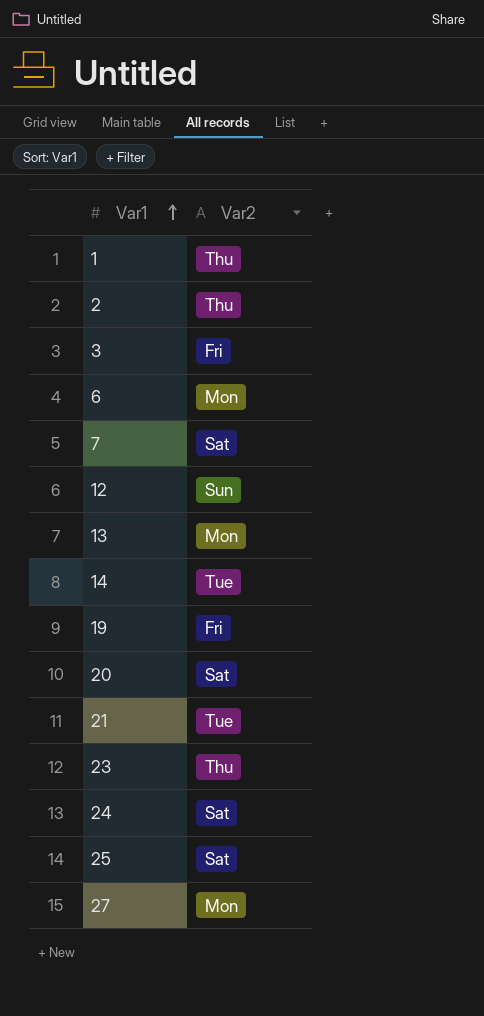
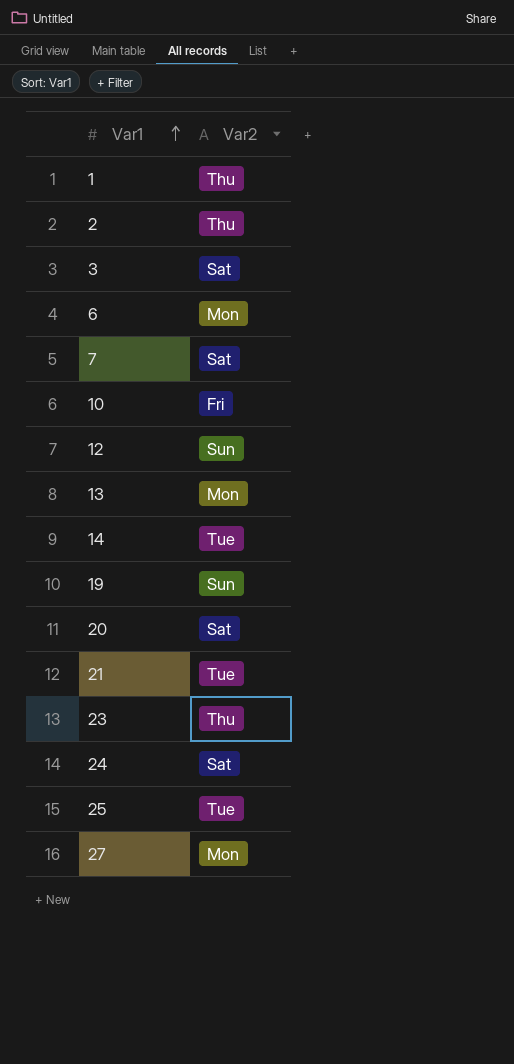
3 | Var2: Fri -> Sat
row 10: none -> Fri
19 | Var2: Fri -> Sun
25 | Var2: Sat -> Tue

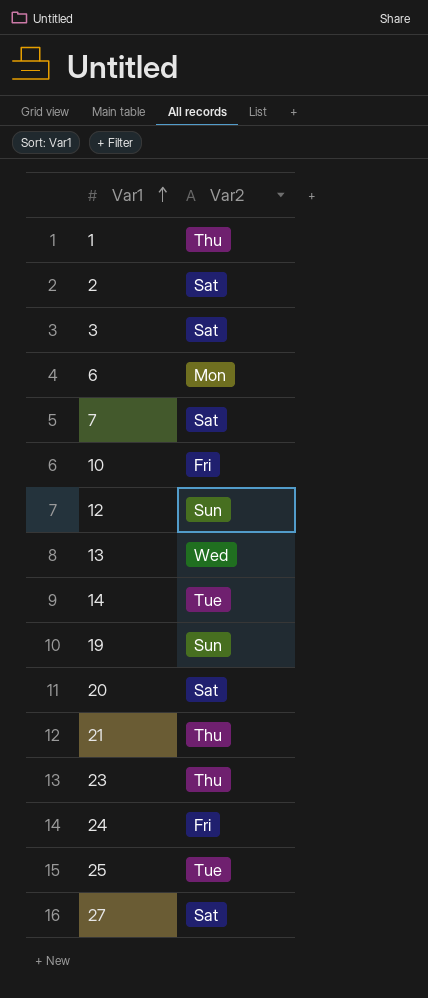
2 | Var2: Thu -> Sat
13 | Var2: Mon -> Wed
21 | Var2: Tue -> Thu
24 | Var2: Sat -> Fri
27 | Var2: Mon -> Sat

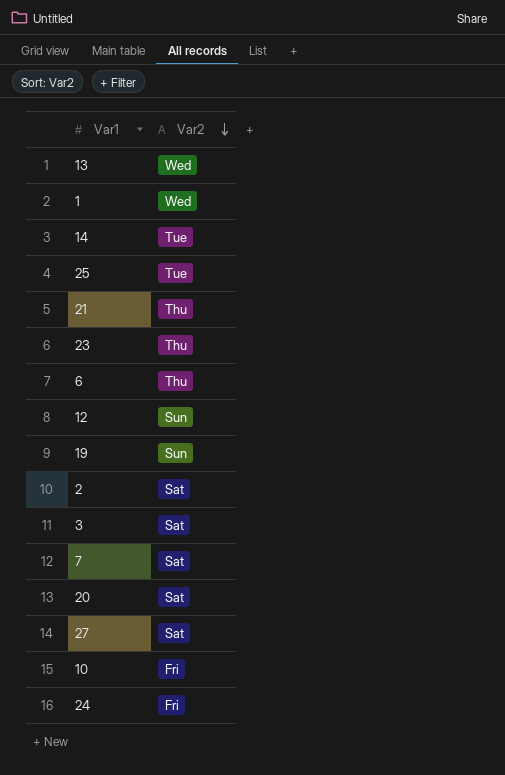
row order: Var1 ascending -> Var2 descending
1 | Var2: Thu -> Wed
6 | Var2: Mon -> Thu

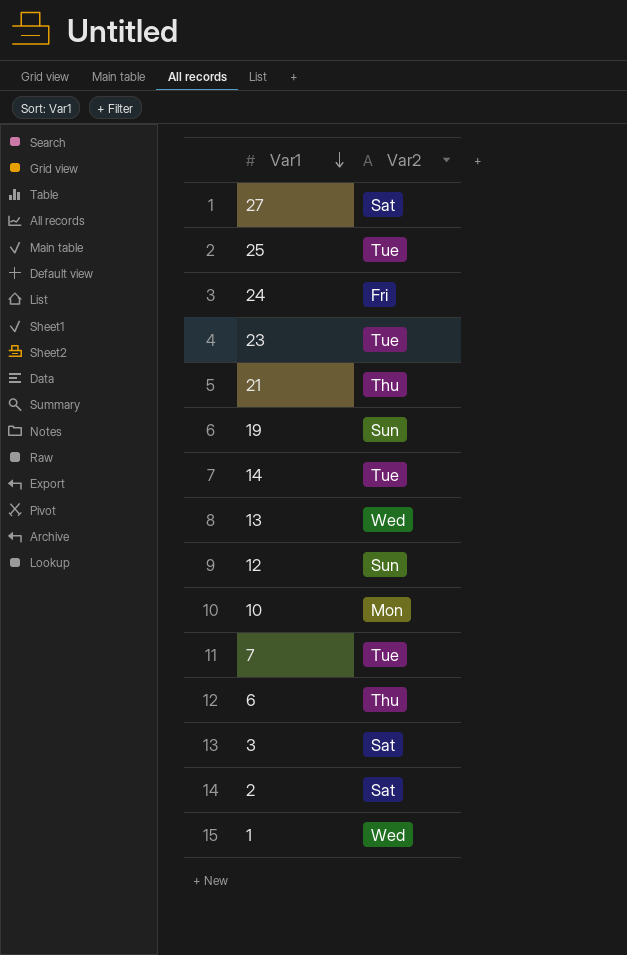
row order: Var2 descending -> Var1 descending
row 20: Sat -> none
23 | Var2: Thu -> Tue
10 | Var2: Fri -> Mon
7 | Var2: Sat -> Tue

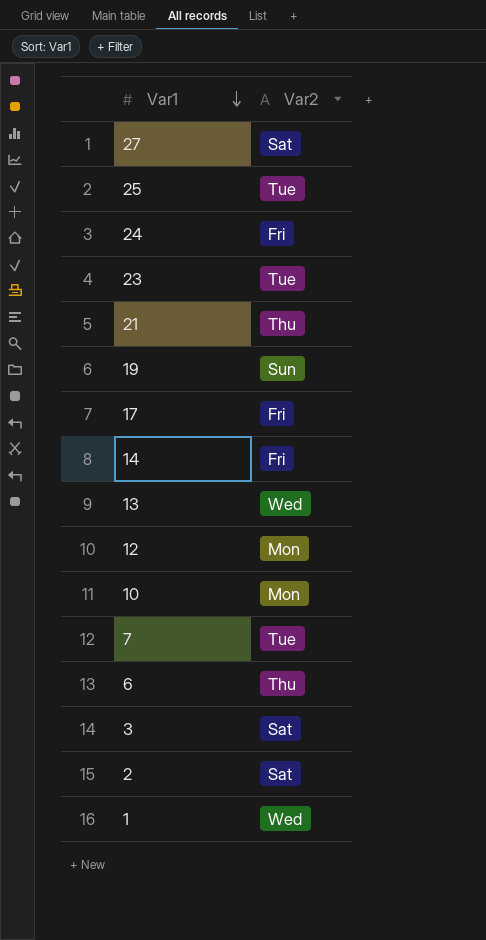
row 17: none -> Fri
14 | Var2: Tue -> Fri
12 | Var2: Sun -> Mon

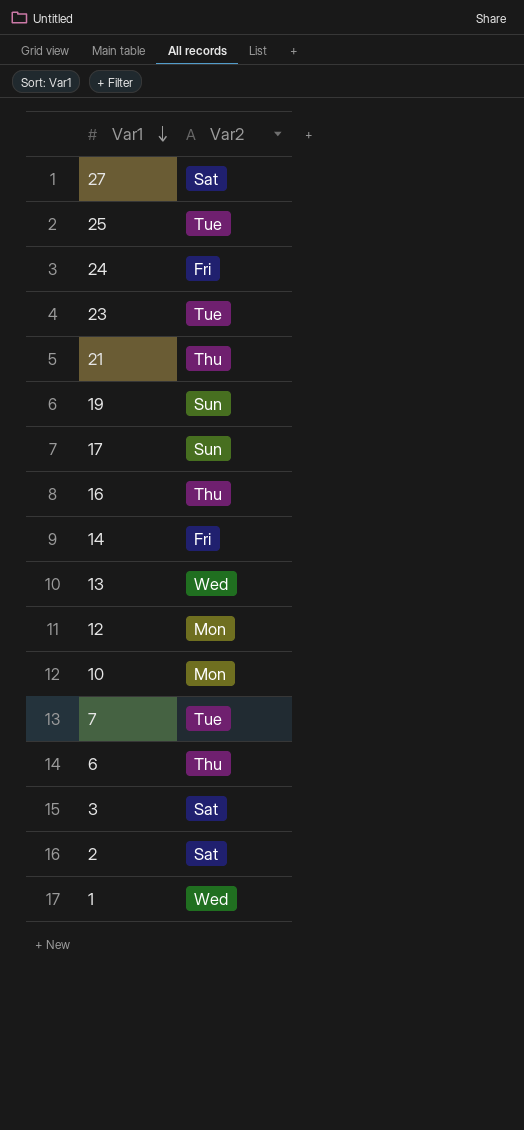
17 | Var2: Fri -> Sun
row 16: none -> Thu

